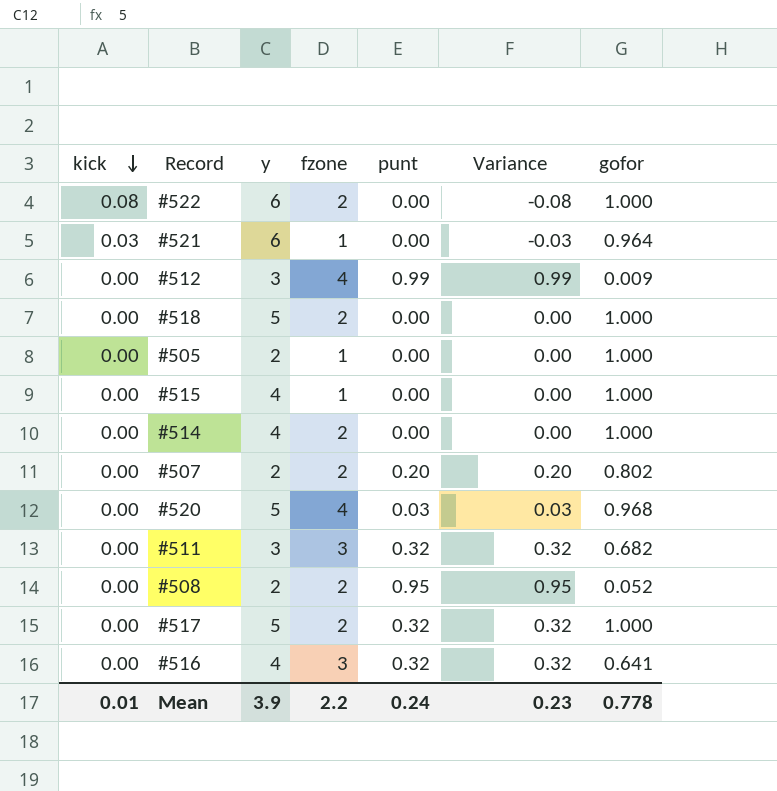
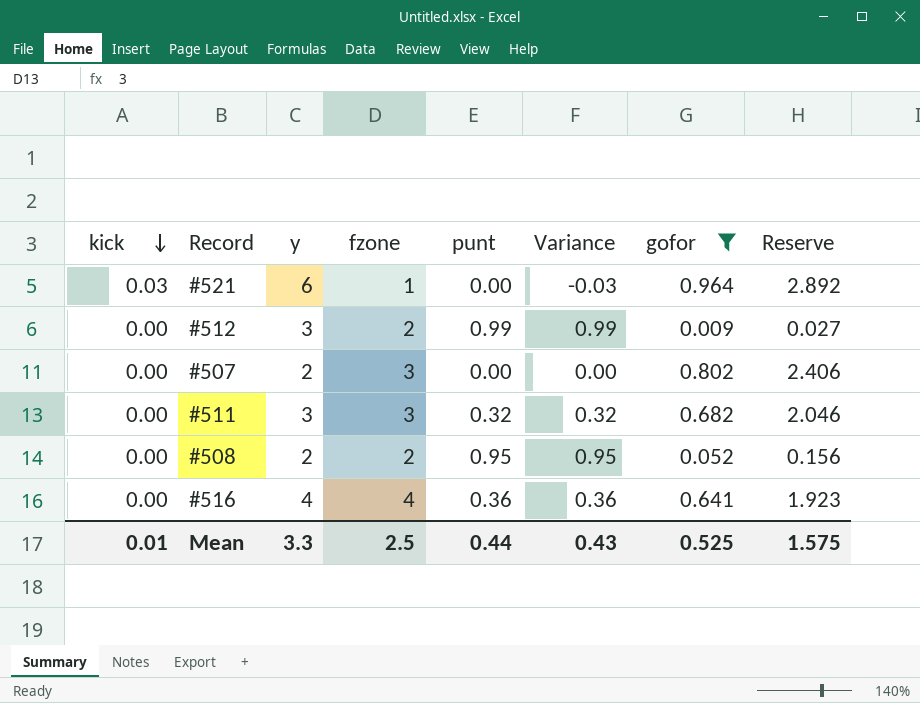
filter: none -> gofor <= 0.964
column Reserve | formula: none -> [gofor] * 3
#512 | fzone: 4 -> 2
#507 | fzone: 2 -> 3
#507 | punt: 0.20 -> 0.00
#507 | Variance: 0.20 -> 0.00
#516 | fzone: 3 -> 4
#516 | punt: 0.32 -> 0.36
#516 | Variance: 0.32 -> 0.36
Mean | y: 3.9 -> 3.3
Mean | fzone: 2.2 -> 2.5
Mean | punt: 0.24 -> 0.44
Mean | Variance: 0.23 -> 0.43
Mean | gofor: 0.778 -> 0.525

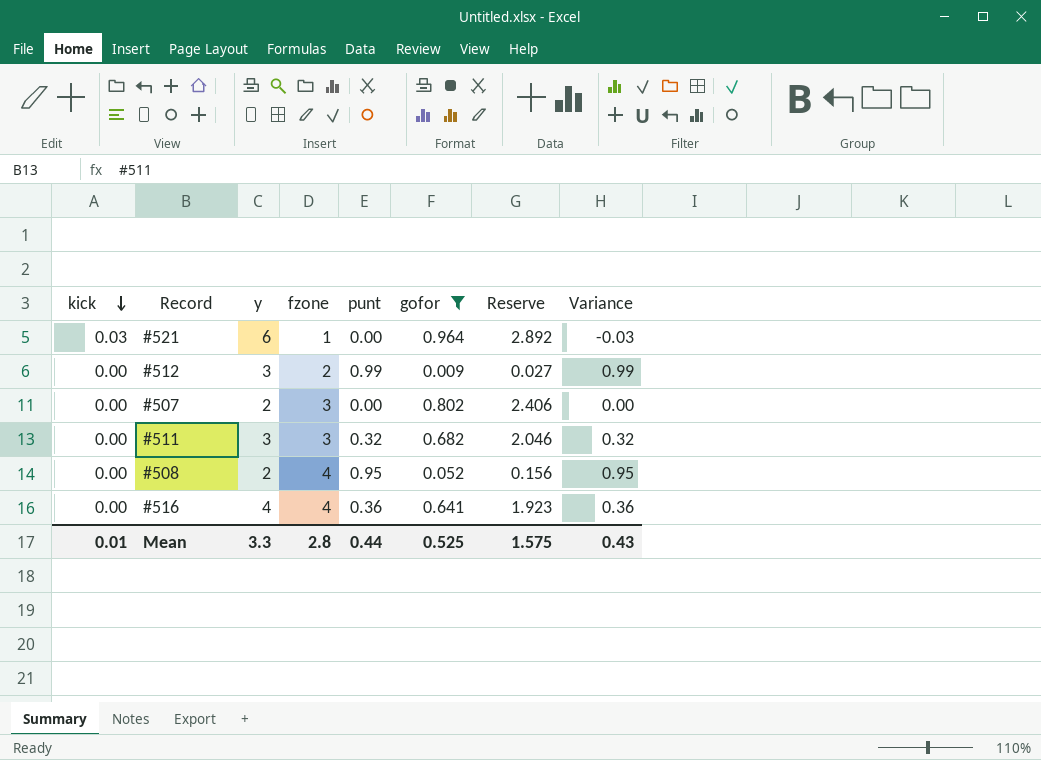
column Variance | position: 6 -> 8
#508 | fzone: 2 -> 4
Mean | fzone: 2.5 -> 2.8

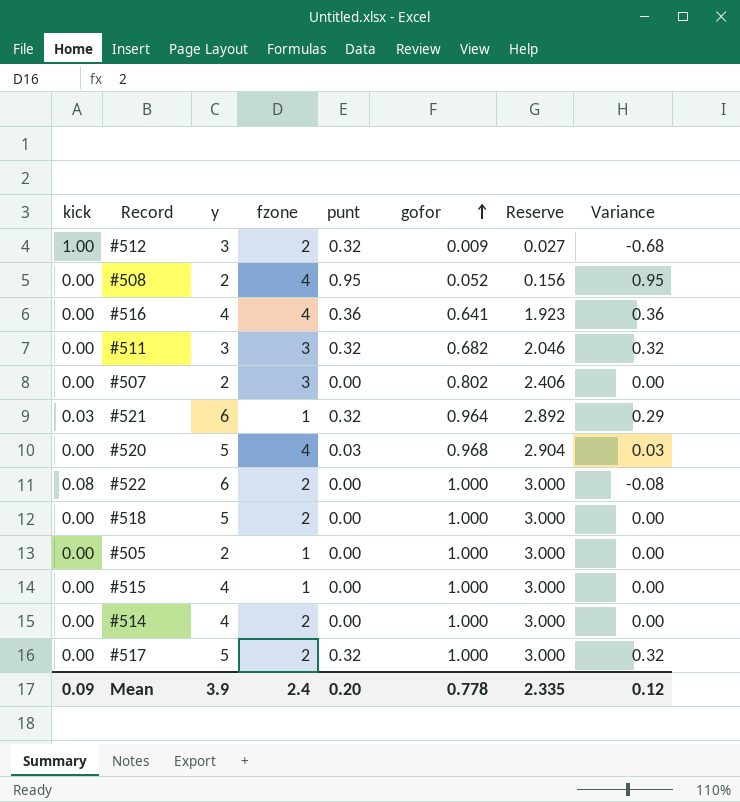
filter: gofor <= 0.964 -> none
row order: kick descending -> gofor ascending
#512 | kick: 0.00 -> 1.00
#512 | punt: 0.99 -> 0.32
#512 | Variance: 0.99 -> -0.68
#521 | punt: 0.00 -> 0.32
#521 | Variance: -0.03 -> 0.29
Mean | kick: 0.01 -> 0.09
Mean | y: 3.3 -> 3.9
Mean | fzone: 2.8 -> 2.4
Mean | punt: 0.44 -> 0.20
Mean | gofor: 0.525 -> 0.778
Mean | Reserve: 1.575 -> 2.335
Mean | Variance: 0.43 -> 0.12

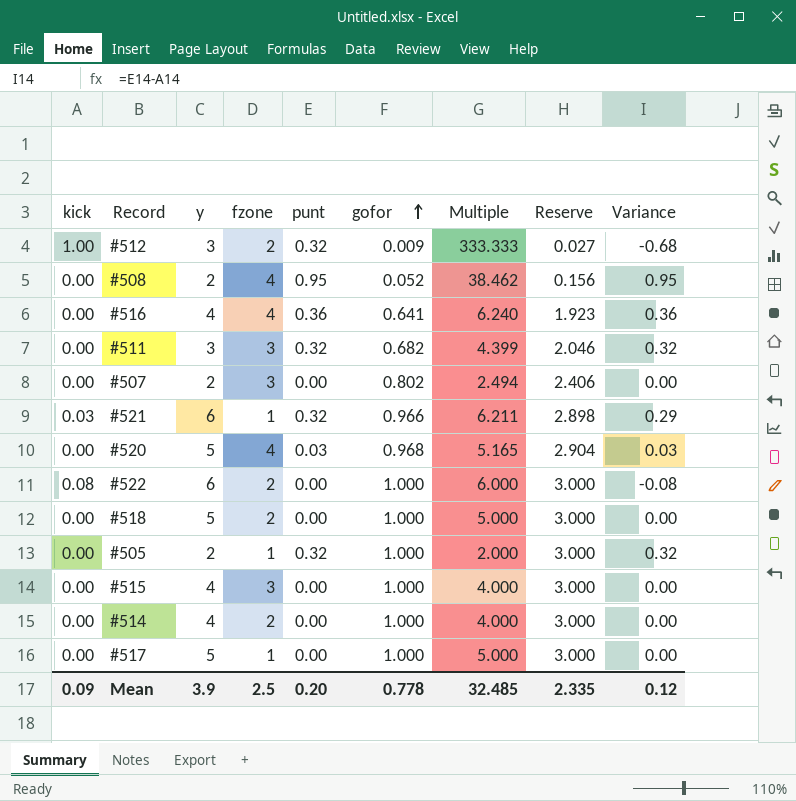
column Multiple | formula: none -> [y] / [gofor]
#521 | gofor: 0.964 -> 0.966
#521 | Reserve: 2.892 -> 2.898
#505 | punt: 0.00 -> 0.32
#505 | Variance: 0.00 -> 0.32
#515 | fzone: 1 -> 3
#517 | fzone: 2 -> 1
#517 | punt: 0.32 -> 0.00
#517 | Variance: 0.32 -> 0.00
Mean | fzone: 2.4 -> 2.5

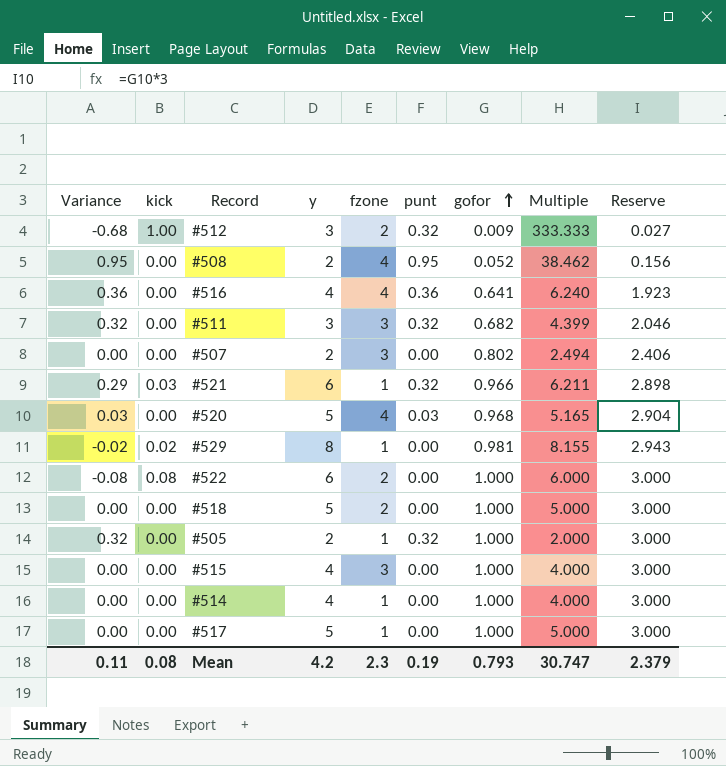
column Variance | position: 9 -> 1
row #529: none -> -0.02 | 0.02 | 8 | 1 | 0.00 | 0.981 | 8.155 | 2.943
#514 | fzone: 2 -> 1
Mean | Variance: 0.12 -> 0.11
Mean | kick: 0.09 -> 0.08
Mean | y: 3.9 -> 4.2
Mean | fzone: 2.5 -> 2.3
Mean | punt: 0.20 -> 0.19
Mean | gofor: 0.778 -> 0.793
Mean | Multiple: 32.485 -> 30.747
Mean | Reserve: 2.335 -> 2.379

